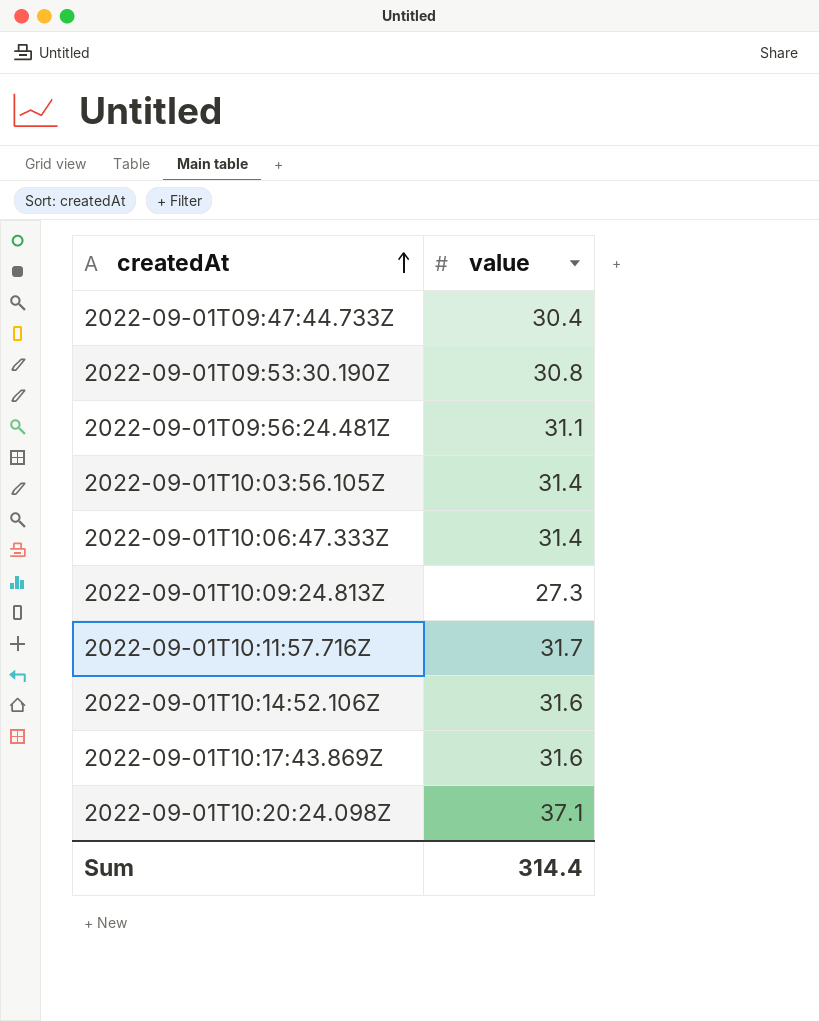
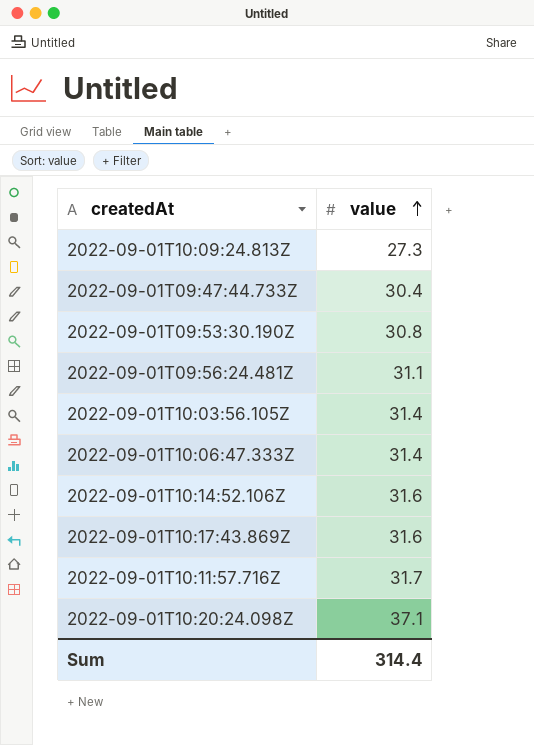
row order: createdAt ascending -> value ascending

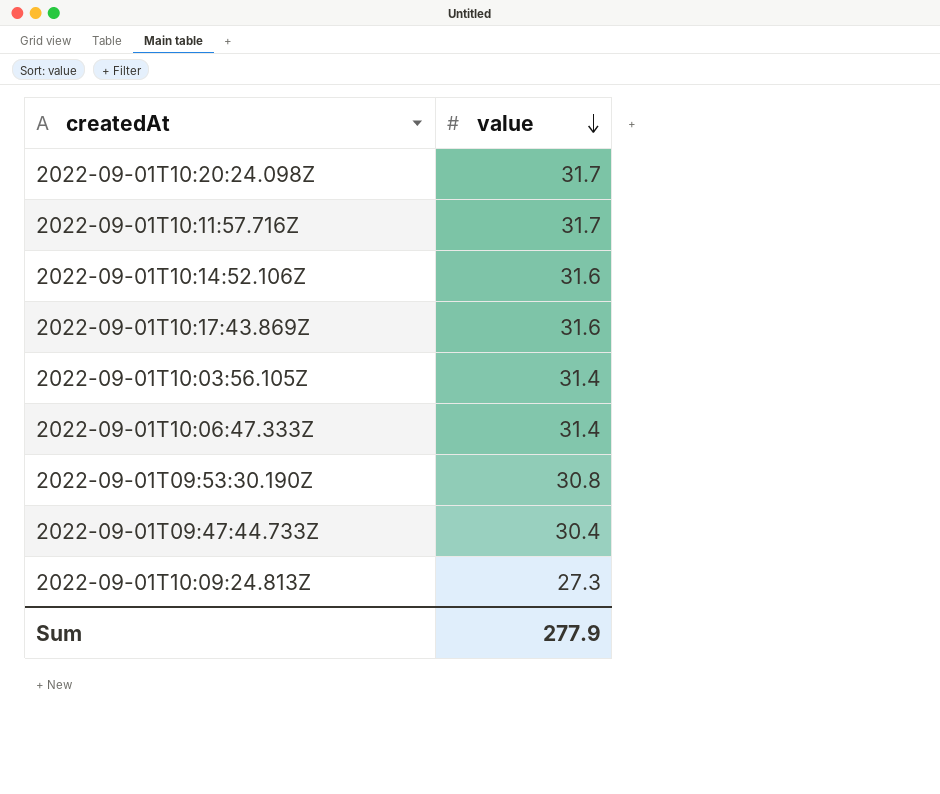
row order: value ascending -> value descending
row 2022-09-01T09:56:24.481Z: 31.1 -> none
2022-09-01T10:20:24.098Z | value: 37.1 -> 31.7
Sum | value: 314.4 -> 277.9

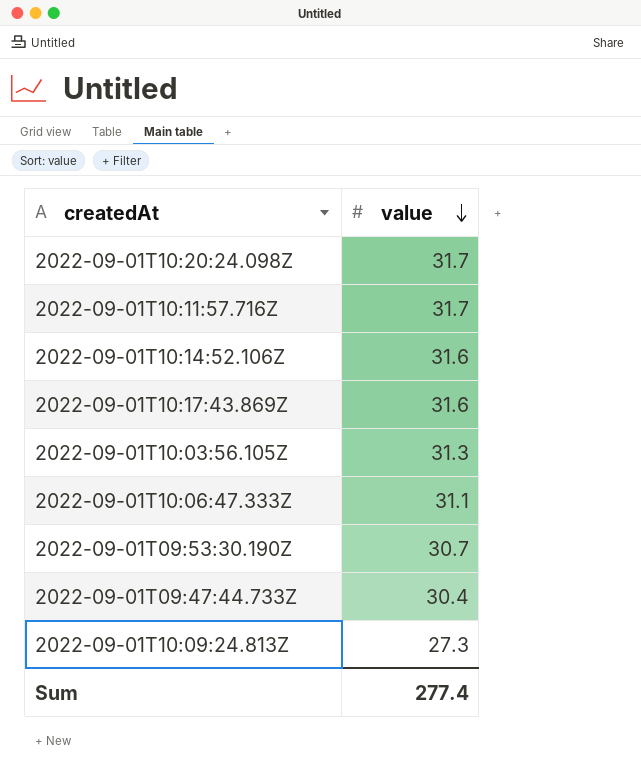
2022-09-01T10:03:56.105Z | value: 31.4 -> 31.3
2022-09-01T10:06:47.333Z | value: 31.4 -> 31.1
2022-09-01T09:53:30.190Z | value: 30.8 -> 30.7
Sum | value: 277.9 -> 277.4

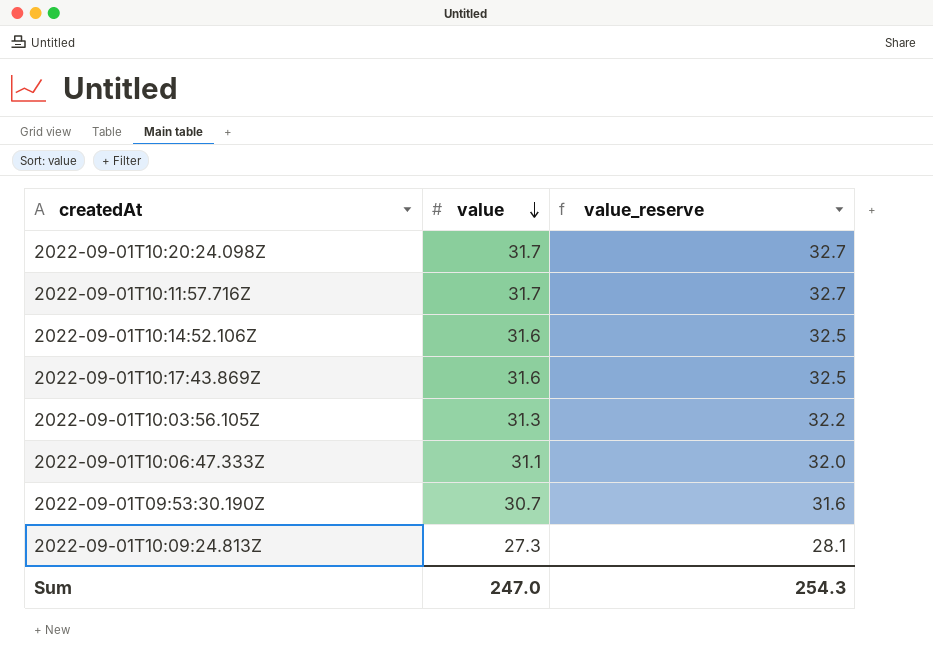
column value_reserve | formula: none -> [value] * 1.03
row 2022-09-01T09:47:44.733Z: 30.4 -> none
Sum | value: 277.4 -> 247.0

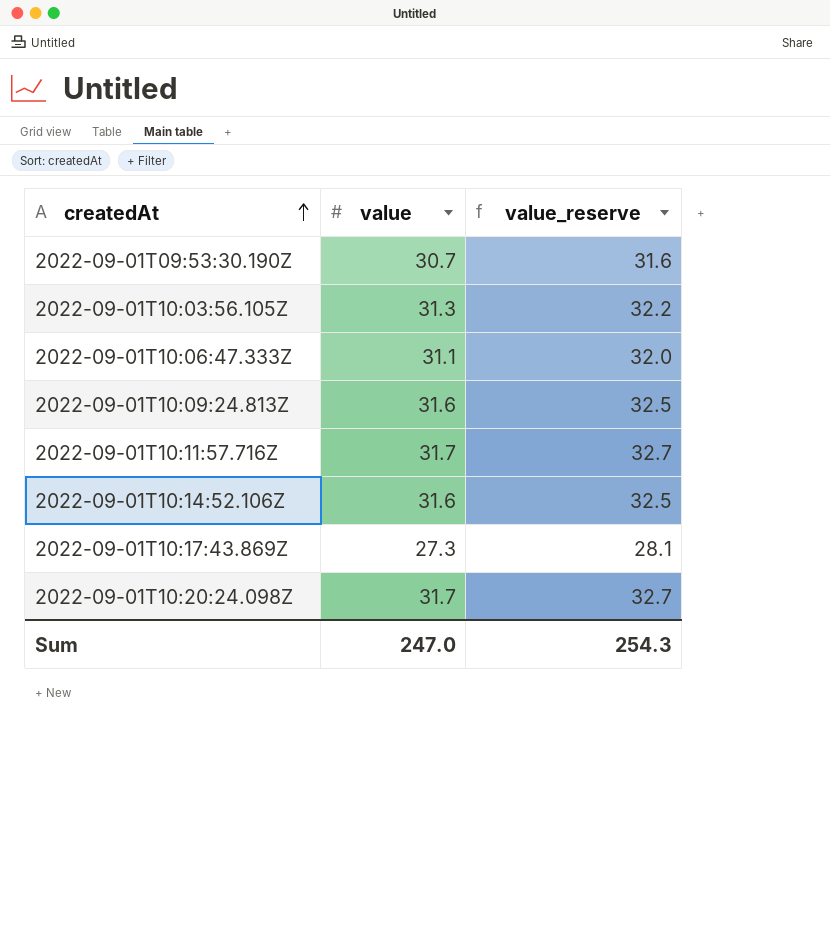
row order: value descending -> createdAt ascending
2022-09-01T10:09:24.813Z | value: 27.3 -> 31.6
2022-09-01T10:09:24.813Z | value_reserve: 28.1 -> 32.5
2022-09-01T10:17:43.869Z | value: 31.6 -> 27.3
2022-09-01T10:17:43.869Z | value_reserve: 32.5 -> 28.1

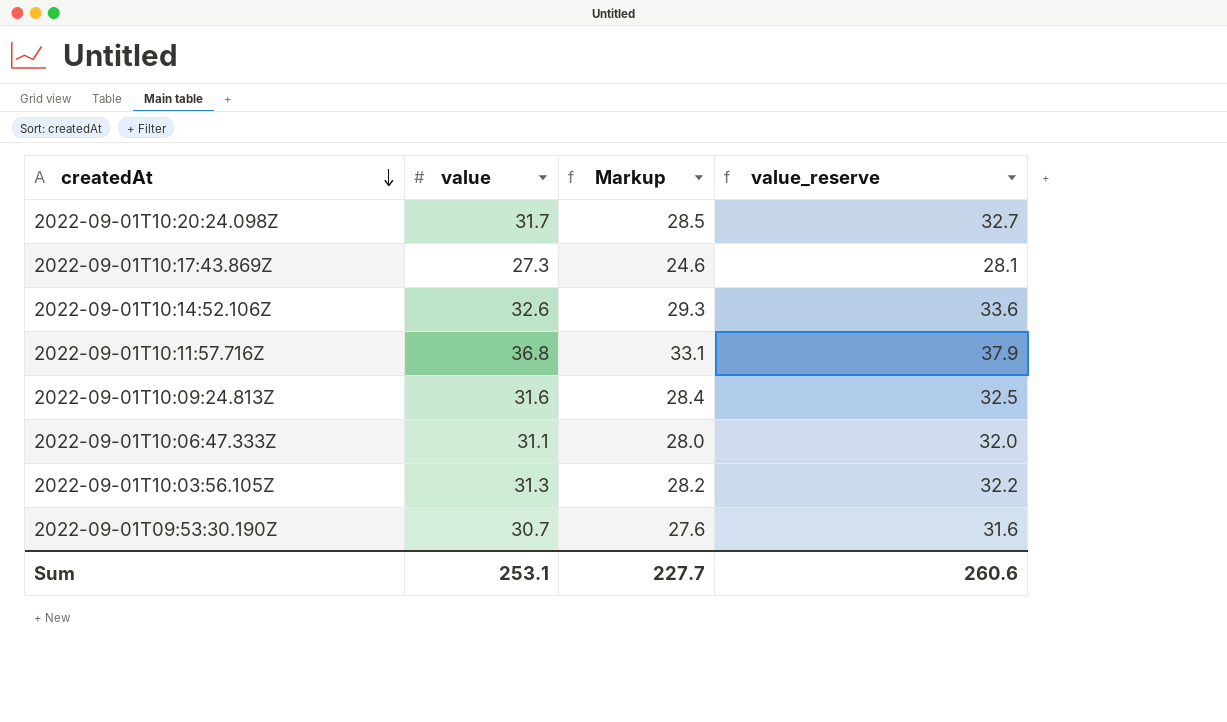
row order: createdAt ascending -> createdAt descending
column Markup | formula: none -> [value] * 0.9
2022-09-01T10:14:52.106Z | value: 31.6 -> 32.6
2022-09-01T10:14:52.106Z | value_reserve: 32.5 -> 33.6
2022-09-01T10:11:57.716Z | value: 31.7 -> 36.8
2022-09-01T10:11:57.716Z | value_reserve: 32.7 -> 37.9
Sum | value: 247.0 -> 253.1
Sum | value_reserve: 254.3 -> 260.6

